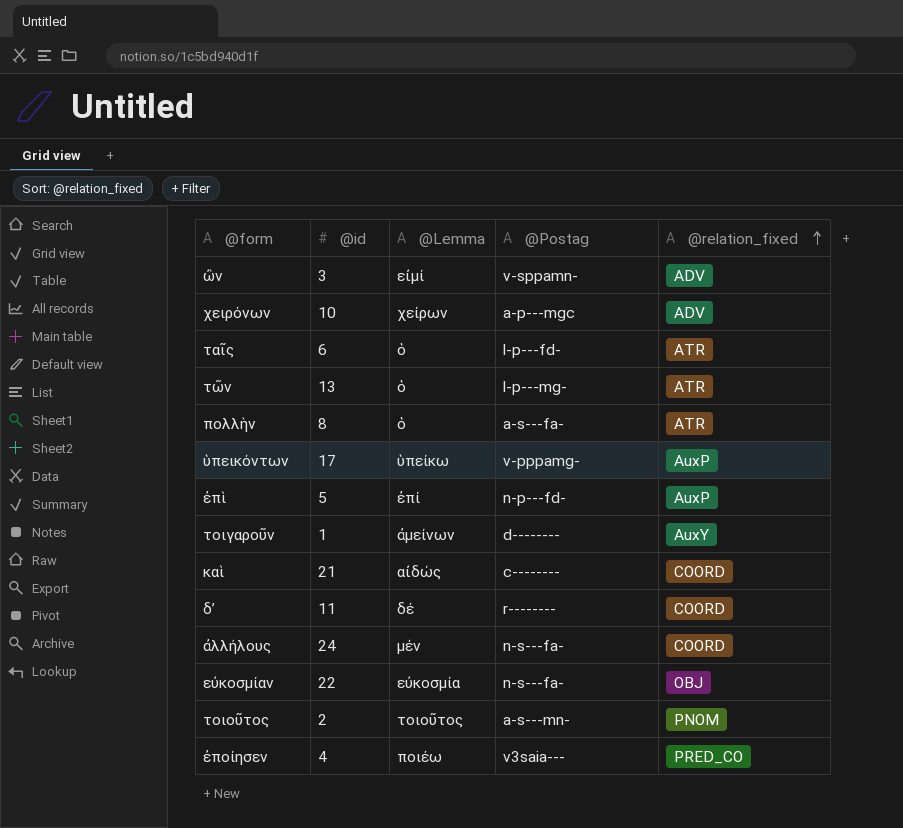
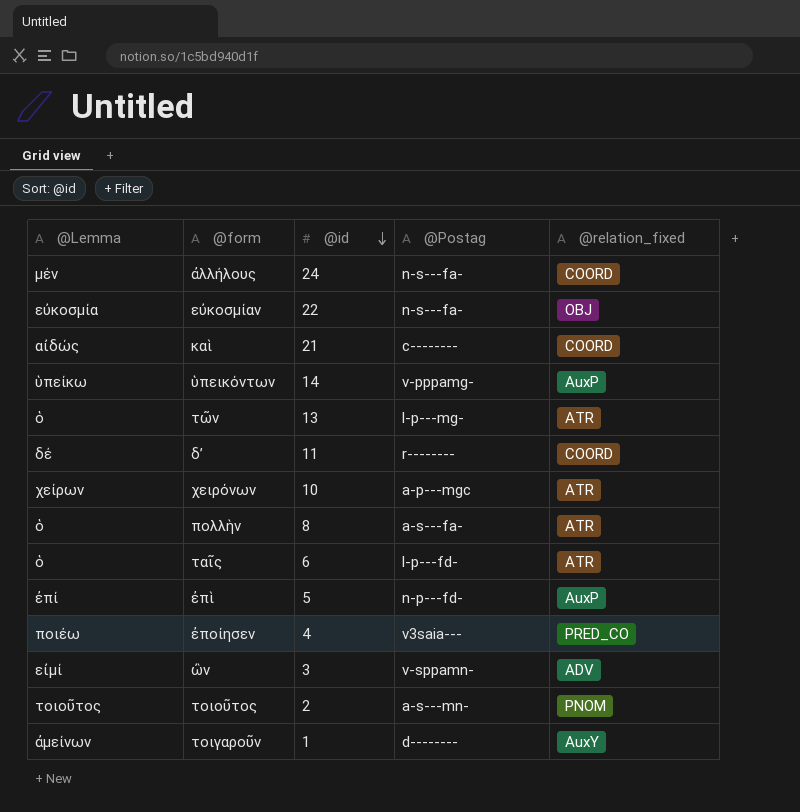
row order: @relation_fixed ascending -> @id descending
column @Lemma | position: 3 -> 1
ὑπεικόντων | @id: 17 -> 14
χειρόνων | @relation_fixed: ADV -> ATR

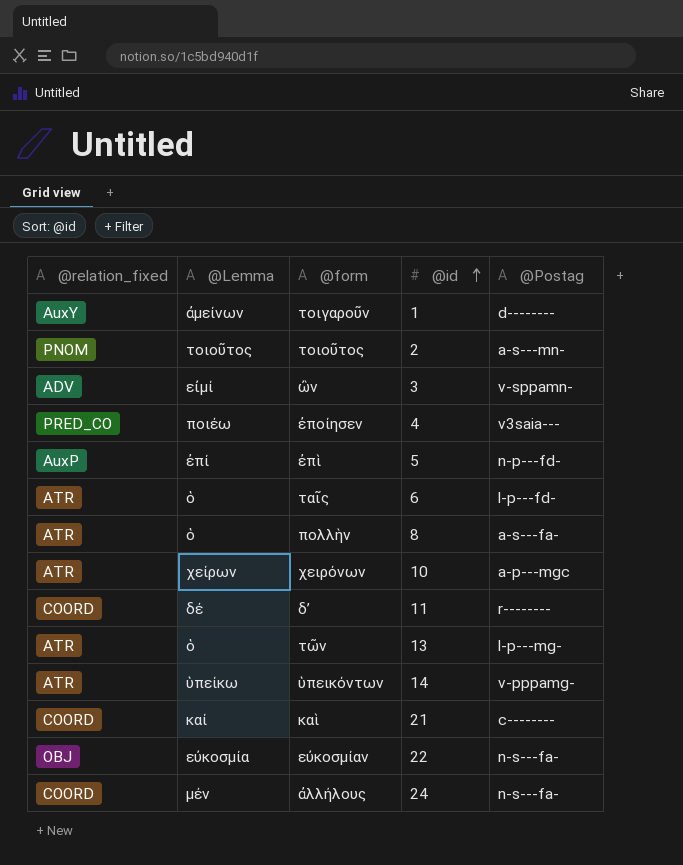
row order: @id descending -> @id ascending
column @relation_fixed | position: 5 -> 1
ὑπεικόντων | @relation_fixed: AuxP -> ATR
καὶ | @Lemma: αἰδώς -> καί

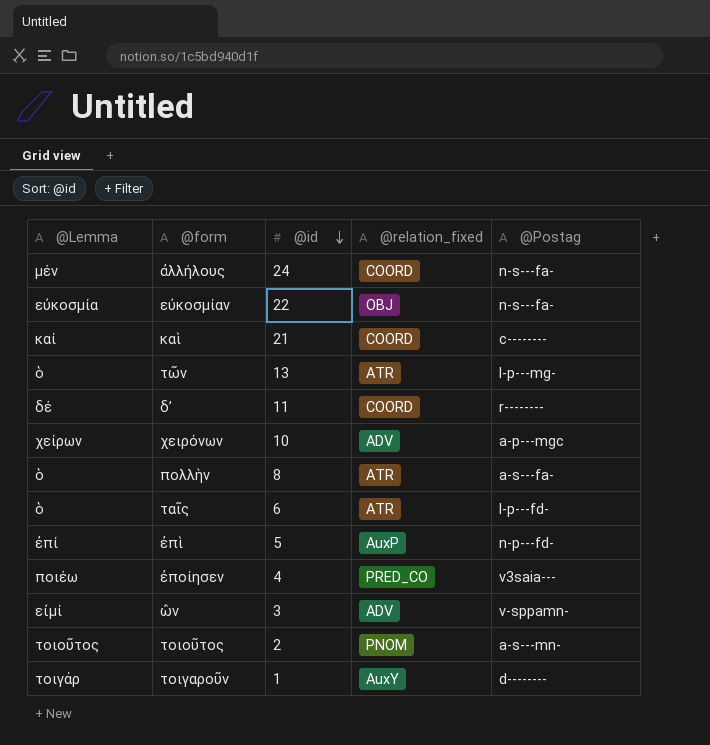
row order: @id ascending -> @id descending
column @relation_fixed | position: 1 -> 4
row ὑπεικόντων: ATR | ὑπείκω | 14 | v-pppamg- -> none
χειρόνων | @relation_fixed: ATR -> ADV
τοιγαροῦν | @Lemma: ἀμείνων -> τοιγάρ

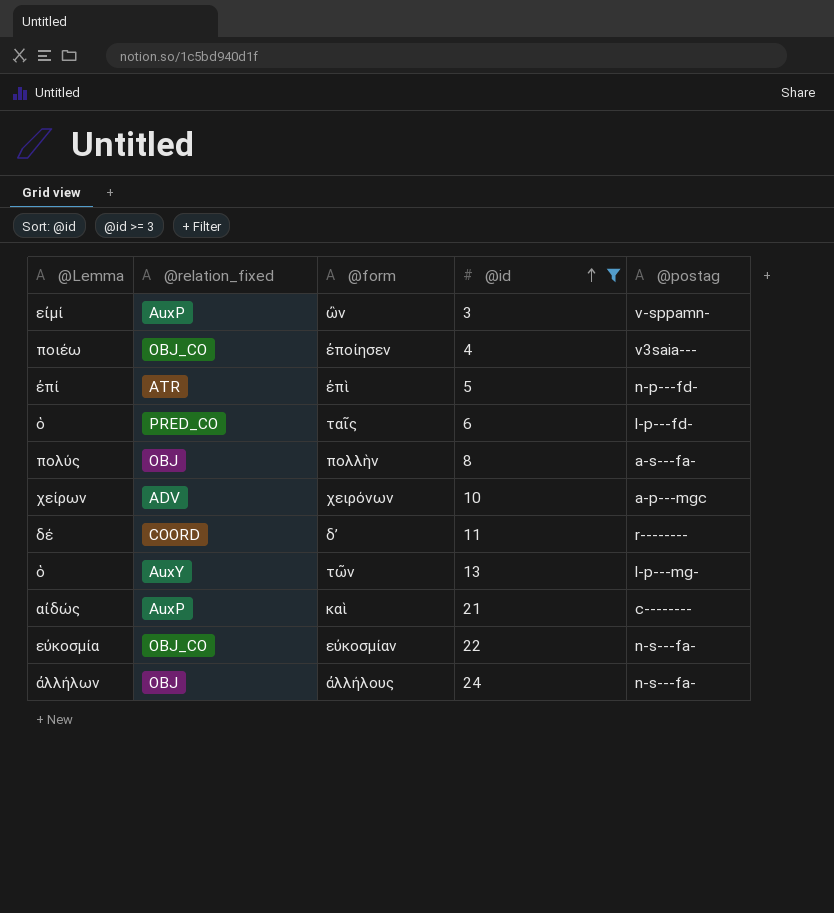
filter: none -> @id >= 3
row order: @id descending -> @id ascending
column @relation_fixed | position: 4 -> 2
column name: @Postag -> @postag
ὢν | @relation_fixed: ADV -> AuxP
ἐποίησεν | @relation_fixed: PRED_CO -> OBJ_CO
ἐπὶ | @relation_fixed: AuxP -> ATR
ταῖς | @relation_fixed: ATR -> PRED_CO
πολλὴν | @Lemma: ὁ -> πολύς
πολλὴν | @relation_fixed: ATR -> OBJ
τῶν | @relation_fixed: ATR -> AuxY
καὶ | @Lemma: καί -> αἰδώς
καὶ | @relation_fixed: COORD -> AuxP
εὐκοσμίαν | @relation_fixed: OBJ -> OBJ_CO
ἀλλήλους | @Lemma: μέν -> ἀλλήλων
ἀλλήλους | @relation_fixed: COORD -> OBJ

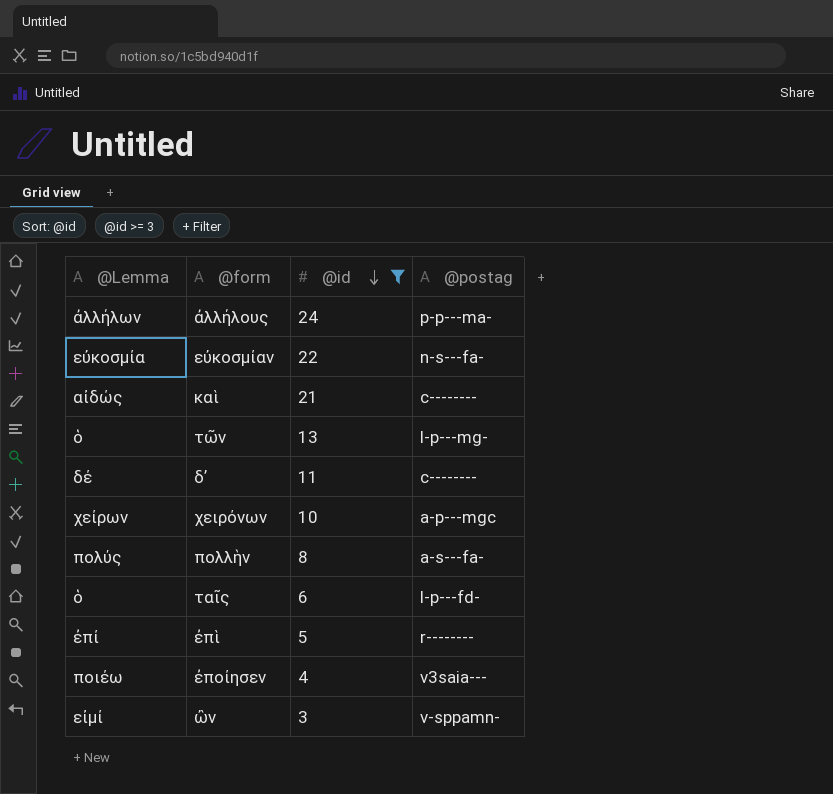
row order: @id ascending -> @id descending
column @relation_fixed | position: 2 -> none
ἀλλήλους | @postag: n-s---fa- -> p-p---ma-
δʼ | @postag: r-------- -> c--------
ἐπὶ | @postag: n-p---fd- -> r--------

